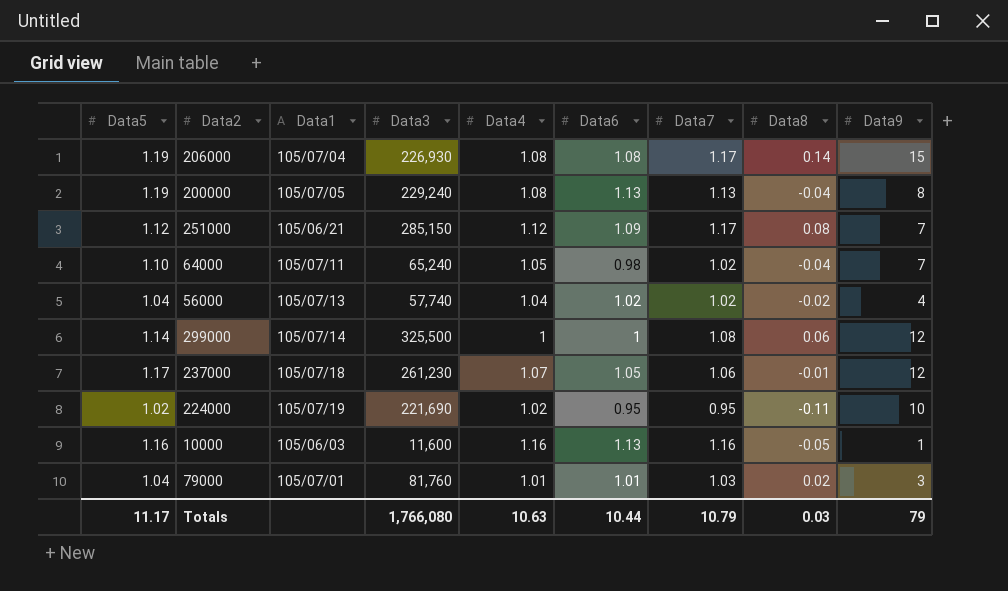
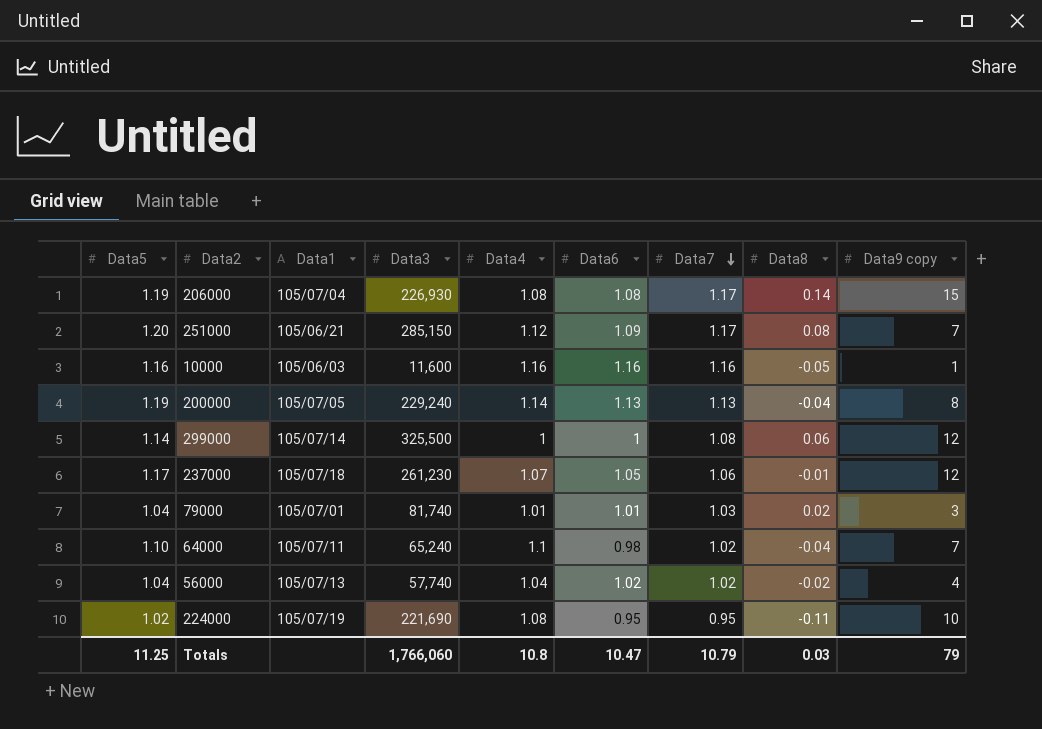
row order: none -> Data7 descending
column name: Data9 -> Data9 copy
251000 | Data5: 1.12 -> 1.20
10000 | Data6: 1.13 -> 1.16
200000 | Data4: 1.08 -> 1.14
79000 | Data3: 81,760 -> 81,740
64000 | Data4: 1.05 -> 1.1
224000 | Data4: 1.02 -> 1.08
Totals | Data5: 11.17 -> 11.25
Totals | Data3: 1,766,080 -> 1,766,060
Totals | Data4: 10.63 -> 10.8
Totals | Data6: 10.44 -> 10.47

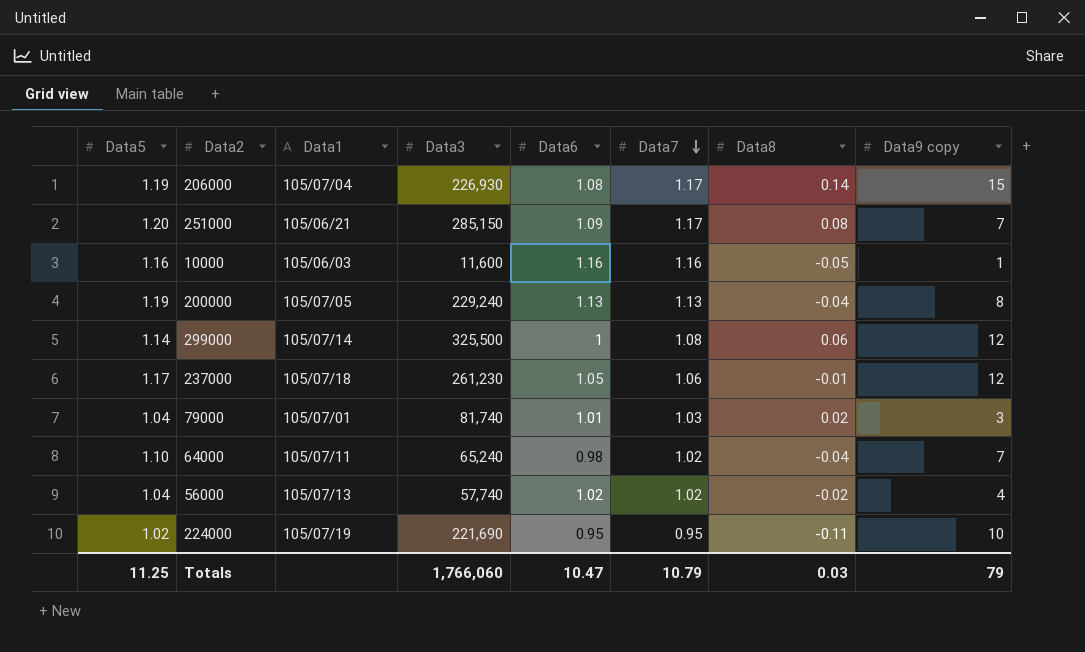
column Data4 | position: 5 -> none

